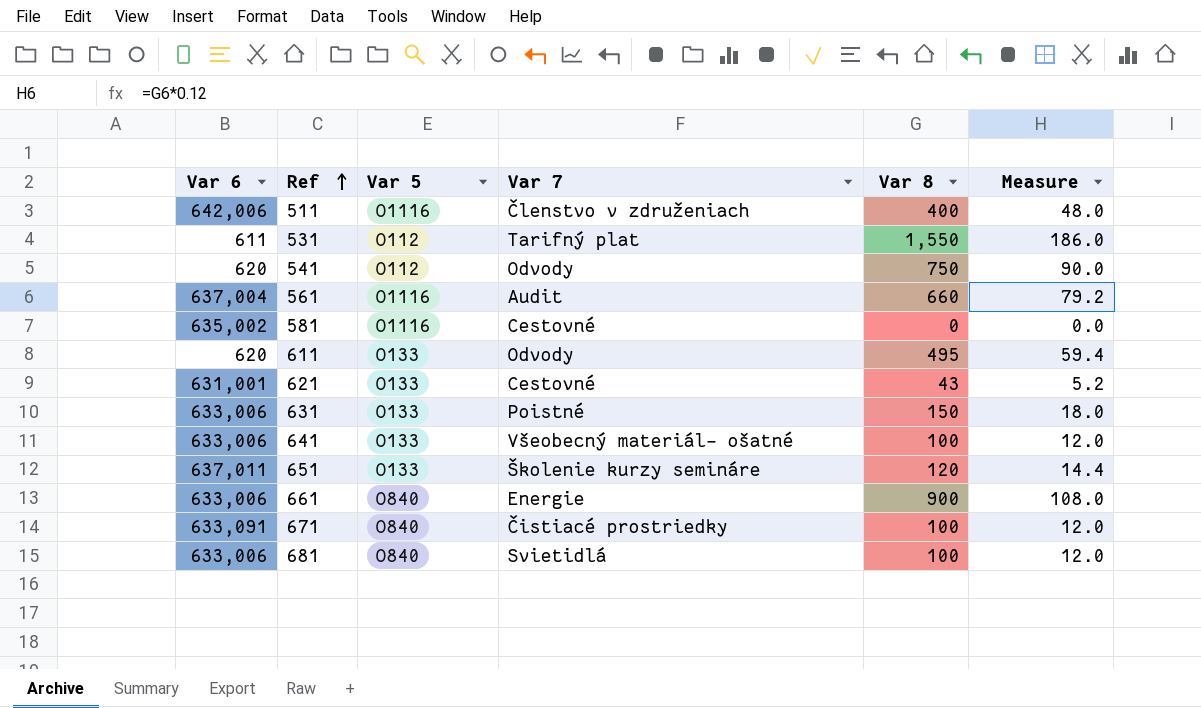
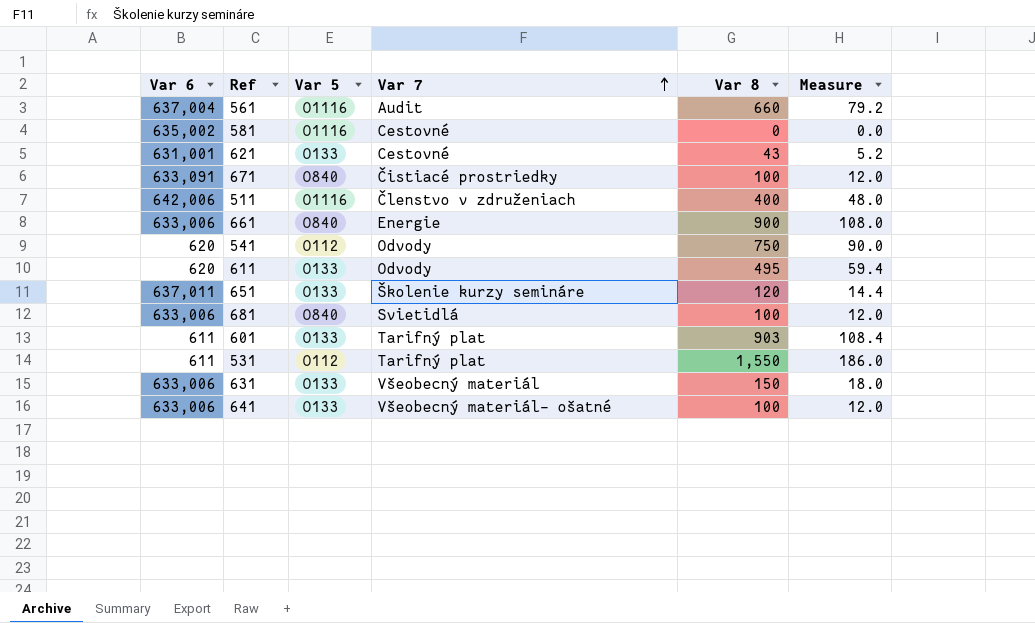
row order: Ref ascending -> Var 7 ascending
row 601: none -> 611 | O133 | Tarifný plat | 903 | 108.4
631 | Var 7: Poistné -> Všeobecný materiál

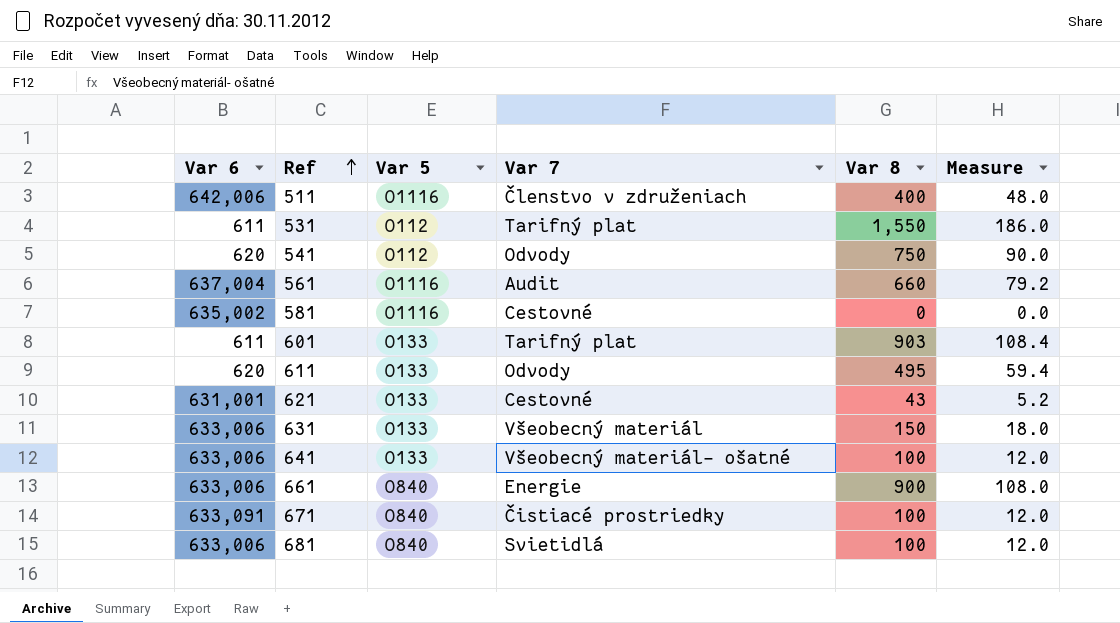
row order: Var 7 ascending -> Ref ascending
row 651: 637,011 | O133 | Školenie kurzy semináre | 120 | 14.4 -> none

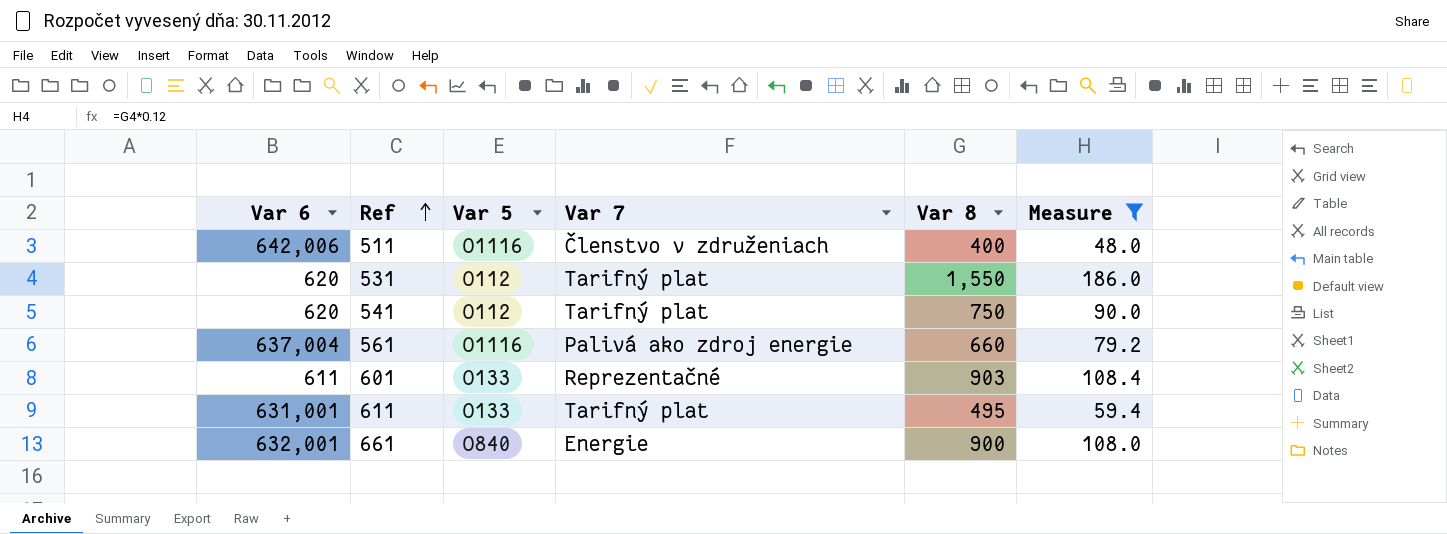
filter: none -> Measure >= 48.0
531 | Var 6: 611 -> 620
541 | Var 7: Odvody -> Tarifný plat
561 | Var 7: Audit -> Palivá ako zdroj energie
601 | Var 7: Tarifný plat -> Reprezentačné
611 | Var 6: 620 -> 631,001
611 | Var 7: Odvody -> Tarifný plat
661 | Var 6: 633,006 -> 632,001

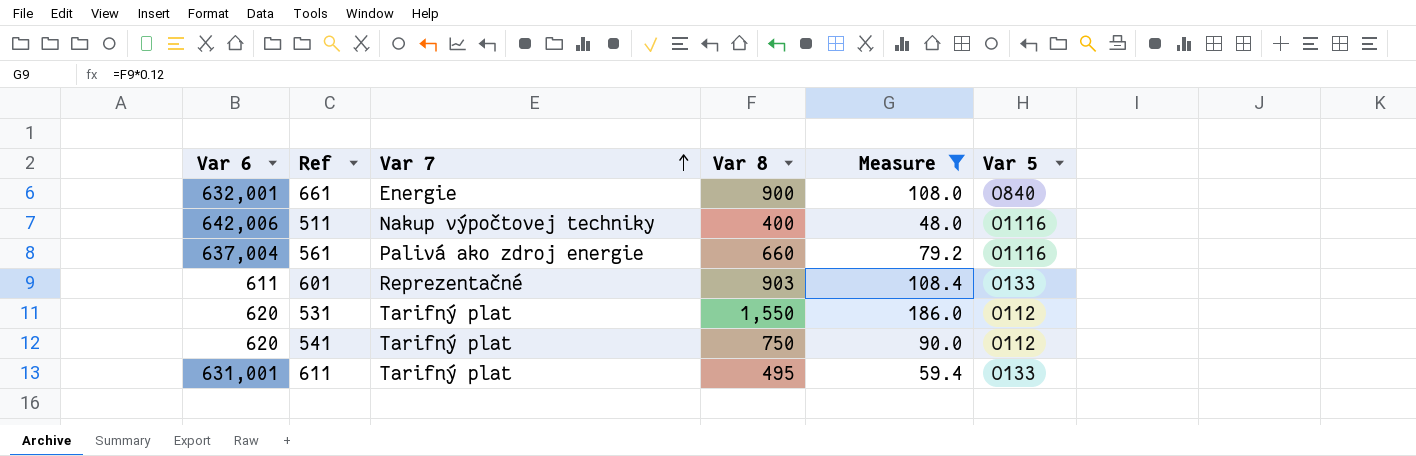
row order: Ref ascending -> Var 7 ascending
column Var 5 | position: 3 -> 6
511 | Var 7: Členstvo v združeniach -> Nakup výpočtovej techniky

